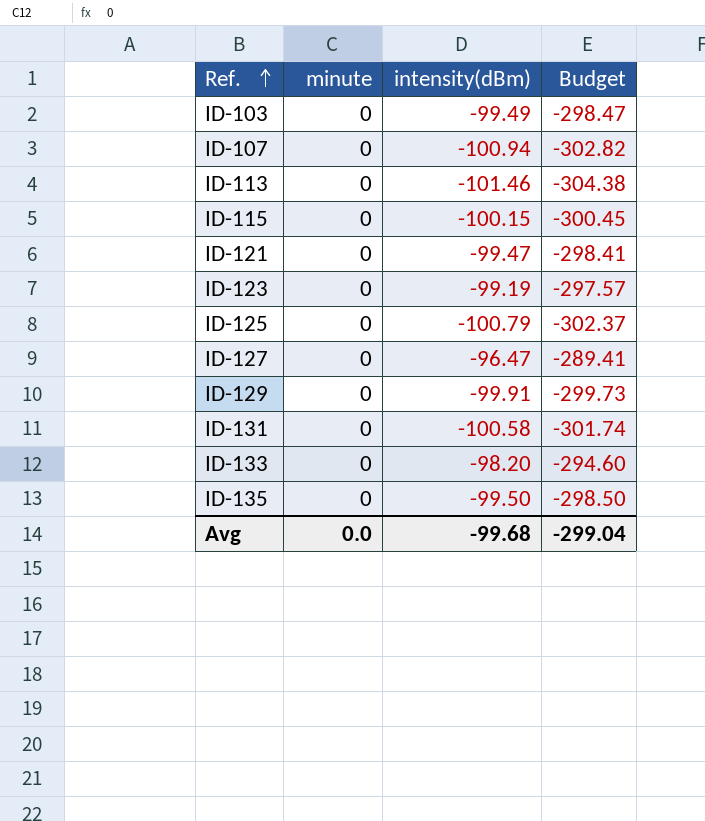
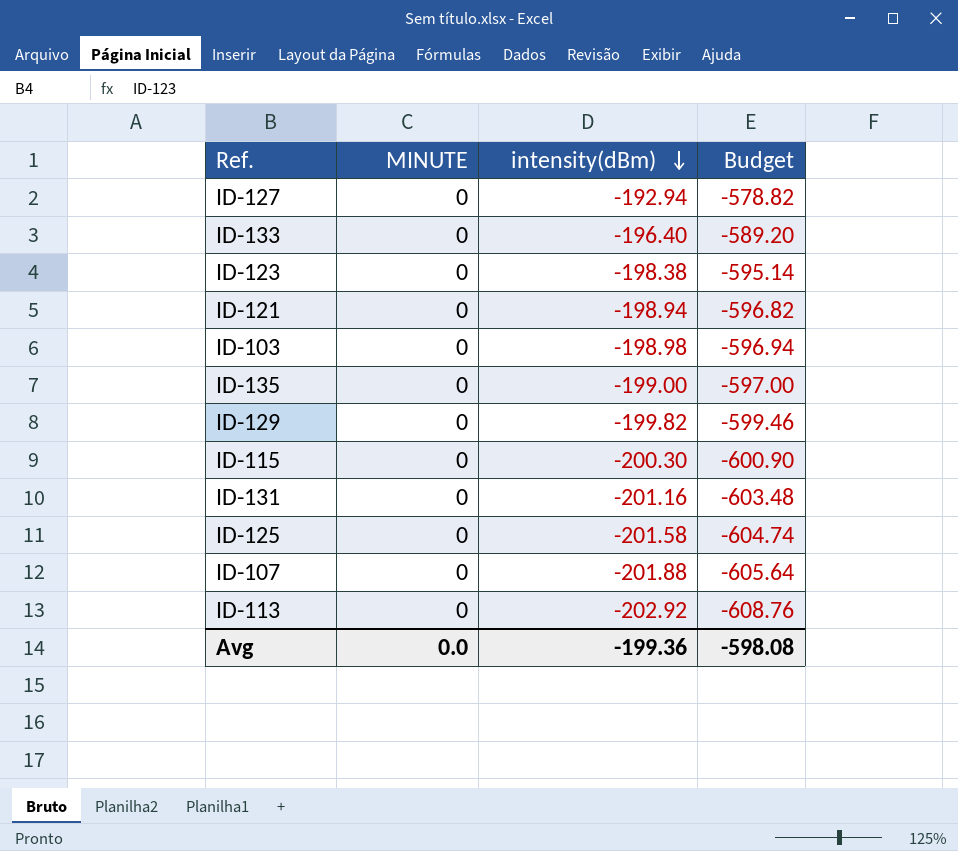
row order: Ref. ascending -> intensity(dBm) descending
column name: minute -> MINUTE
ID-127 | intensity(dBm): -96.47 -> -192.94
ID-127 | Budget: -289.41 -> -578.82
ID-133 | intensity(dBm): -98.20 -> -196.40
ID-133 | Budget: -294.60 -> -589.20
ID-123 | intensity(dBm): -99.19 -> -198.38
ID-123 | Budget: -297.57 -> -595.14
ID-121 | intensity(dBm): -99.47 -> -198.94
ID-121 | Budget: -298.41 -> -596.82
ID-103 | intensity(dBm): -99.49 -> -198.98
ID-103 | Budget: -298.47 -> -596.94
ID-135 | intensity(dBm): -99.50 -> -199.00
ID-135 | Budget: -298.50 -> -597.00
ID-129 | intensity(dBm): -99.91 -> -199.82
ID-129 | Budget: -299.73 -> -599.46
ID-115 | intensity(dBm): -100.15 -> -200.30
ID-115 | Budget: -300.45 -> -600.90
ID-131 | intensity(dBm): -100.58 -> -201.16
ID-131 | Budget: -301.74 -> -603.48
ID-125 | intensity(dBm): -100.79 -> -201.58
ID-125 | Budget: -302.37 -> -604.74
ID-107 | intensity(dBm): -100.94 -> -201.88
ID-107 | Budget: -302.82 -> -605.64
ID-113 | intensity(dBm): -101.46 -> -202.92
ID-113 | Budget: -304.38 -> -608.76
Avg | intensity(dBm): -99.68 -> -199.36
Avg | Budget: -299.04 -> -598.08

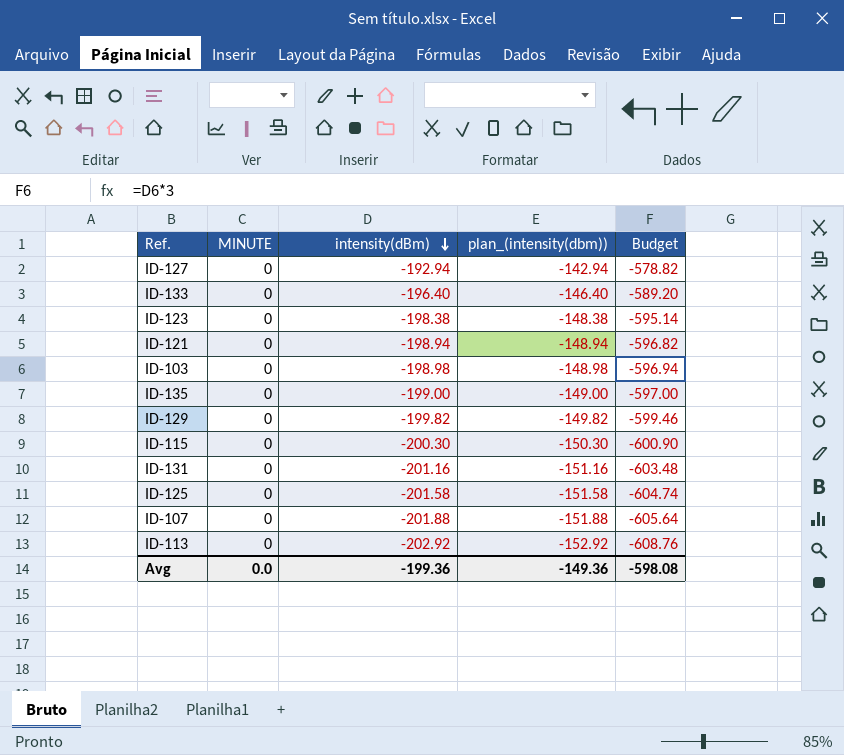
column plan_(intensity(dbm)) | formula: none -> [intensity(dBm)] + 50

